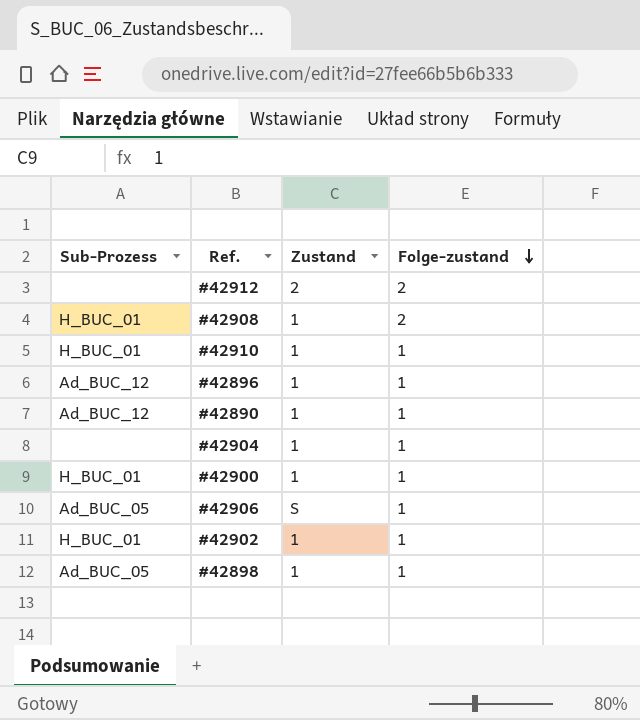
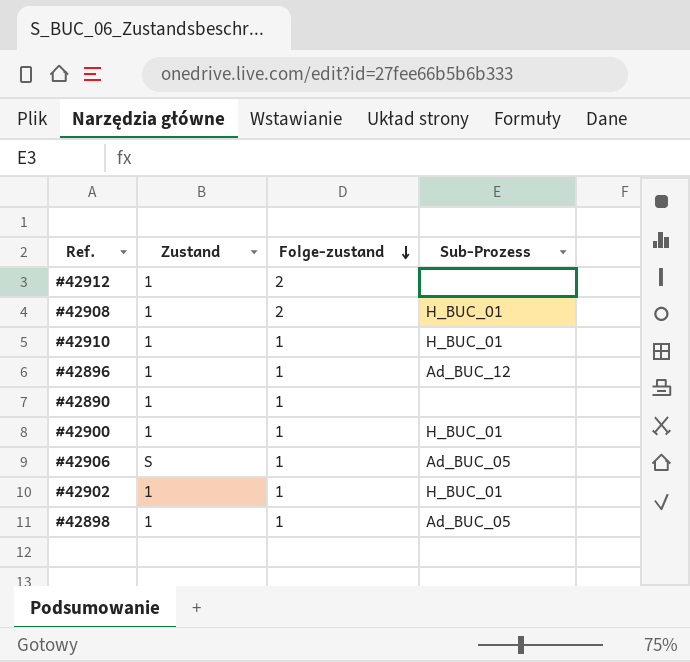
column Sub-Prozess | position: 1 -> 4
row #42904: none | 1 | 1 -> none
#42912 | Zustand: 2 -> 1
#42890 | Sub-Prozess: Ad_BUC_12 -> none

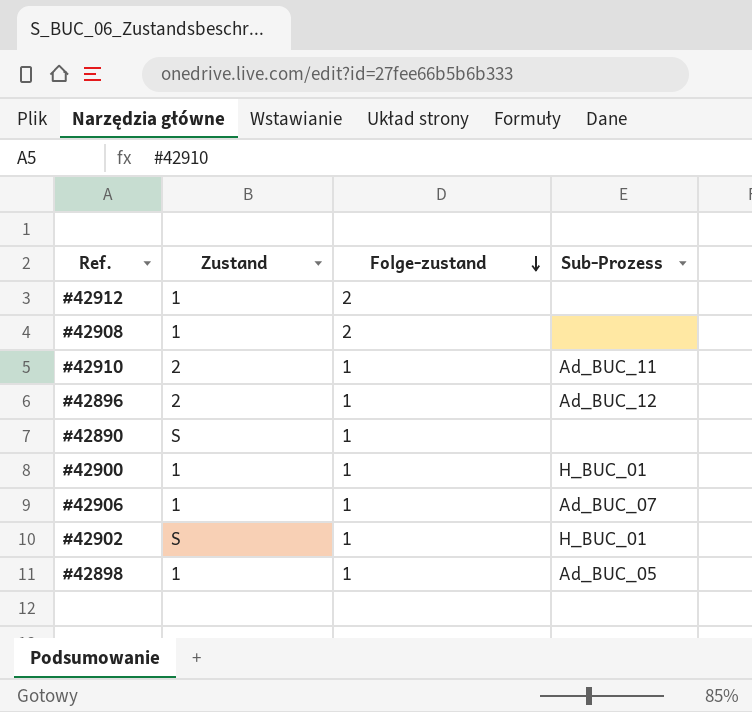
#42908 | Sub-Prozess: H_BUC_01 -> none
#42910 | Zustand: 1 -> 2
#42910 | Sub-Prozess: H_BUC_01 -> Ad_BUC_11
#42896 | Zustand: 1 -> 2
#42890 | Zustand: 1 -> S
#42906 | Zustand: S -> 1
#42906 | Sub-Prozess: Ad_BUC_05 -> Ad_BUC_07
#42902 | Zustand: 1 -> S

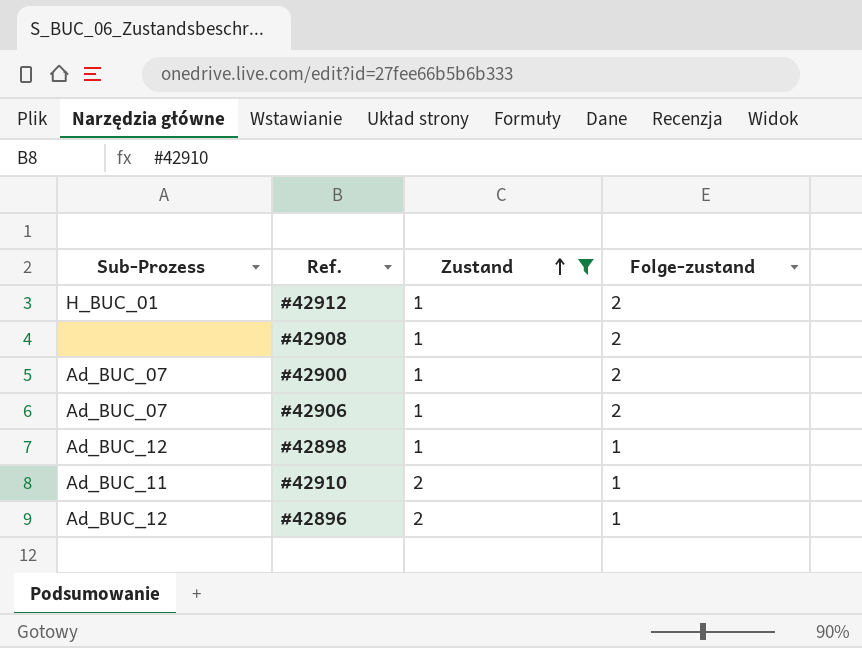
filter: none -> Zustand != S
row order: Folge-zustand descending -> Zustand ascending
column Sub-Prozess | position: 4 -> 1
#42912 | Sub-Prozess: none -> H_BUC_01
#42900 | Sub-Prozess: H_BUC_01 -> Ad_BUC_07
#42900 | Folge-zustand: 1 -> 2
#42906 | Folge-zustand: 1 -> 2
#42898 | Sub-Prozess: Ad_BUC_05 -> Ad_BUC_12

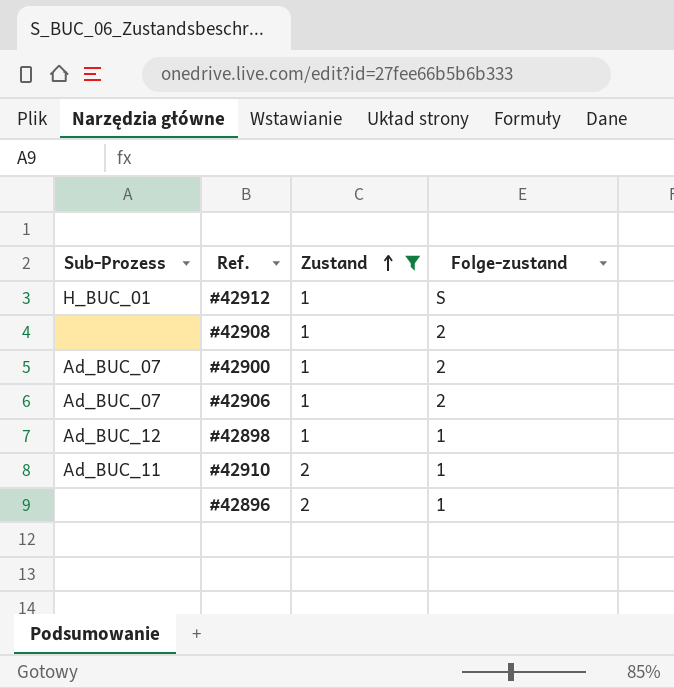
#42912 | Folge-zustand: 2 -> S
#42896 | Sub-Prozess: Ad_BUC_12 -> none

